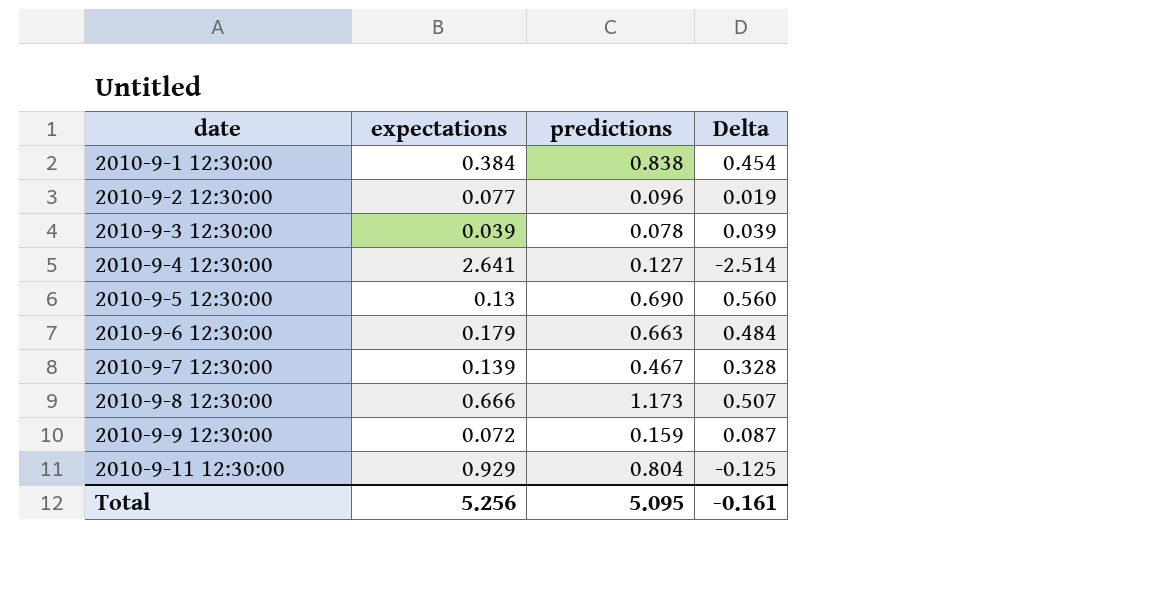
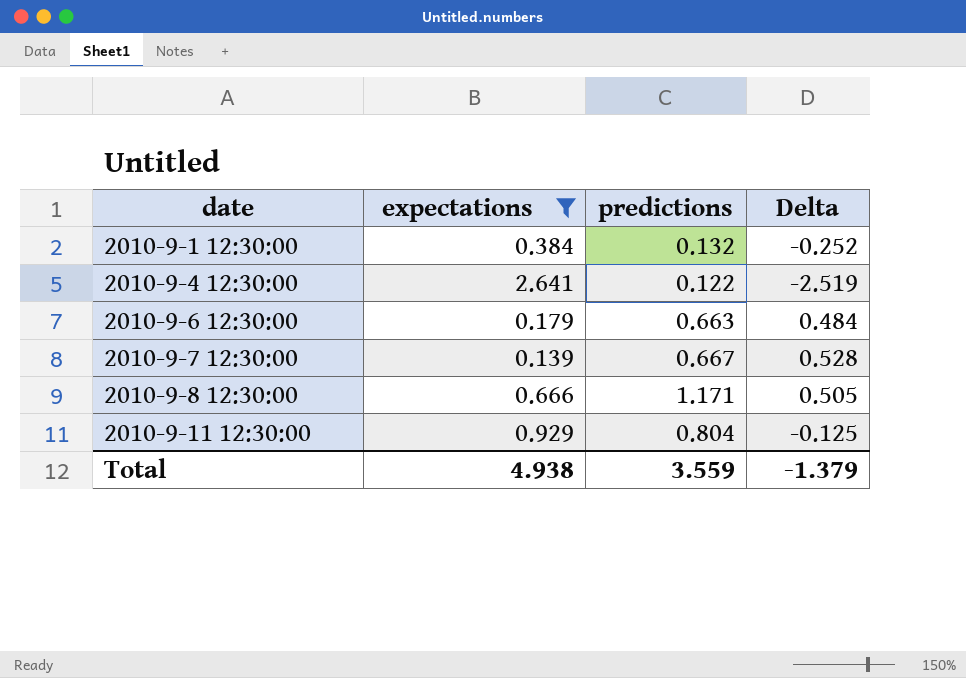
filter: none -> expectations >= 0.139
2010-9-1 12:30:00 | predictions: 0.838 -> 0.132
2010-9-1 12:30:00 | Delta: 0.454 -> -0.252
2010-9-4 12:30:00 | predictions: 0.127 -> 0.122
2010-9-4 12:30:00 | Delta: -2.514 -> -2.519
2010-9-7 12:30:00 | predictions: 0.467 -> 0.667
2010-9-7 12:30:00 | Delta: 0.328 -> 0.528
2010-9-8 12:30:00 | predictions: 1.173 -> 1.171
2010-9-8 12:30:00 | Delta: 0.507 -> 0.505
Total | expectations: 5.256 -> 4.938
Total | predictions: 5.095 -> 3.559
Total | Delta: -0.161 -> -1.379

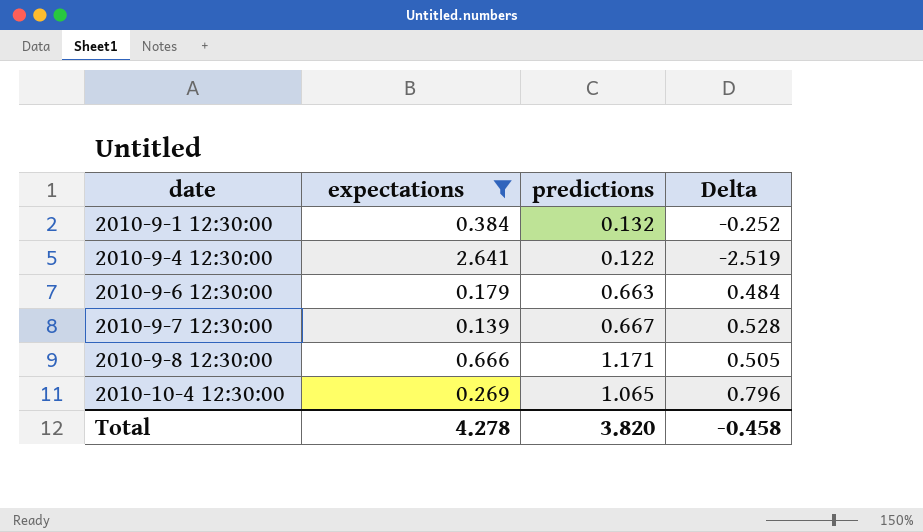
row 2010-9-11 12:30:00: 0.929 | 0.804 | -0.125 -> none
row 2010-10-4 12:30:00: none -> 0.269 | 1.065 | 0.796
Total | expectations: 4.938 -> 4.278
Total | predictions: 3.559 -> 3.820
Total | Delta: -1.379 -> -0.458

